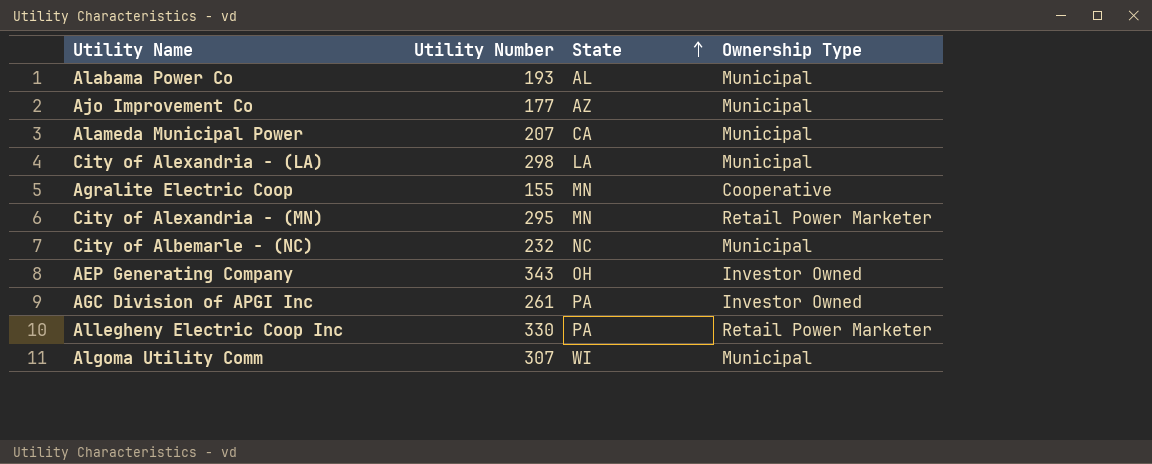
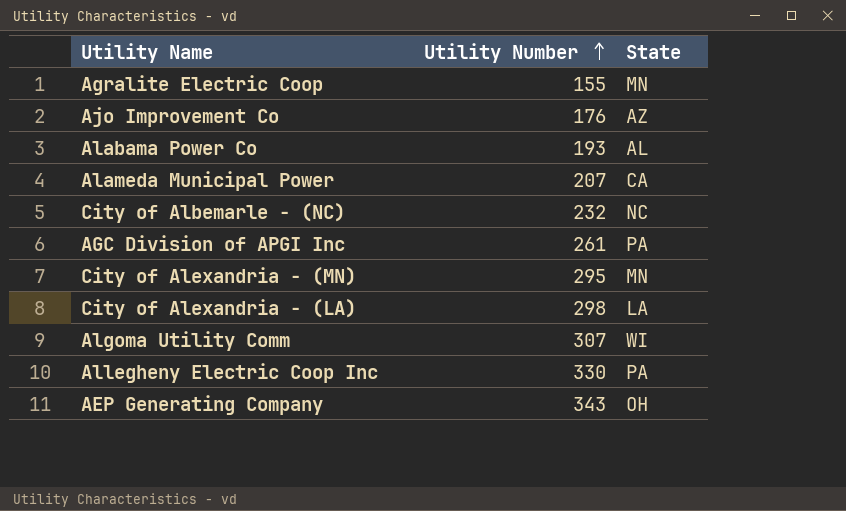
row order: State ascending -> Utility Number ascending
column Ownership Type | position: 4 -> none
Ajo Improvement Co | Utility Number: 177 -> 176

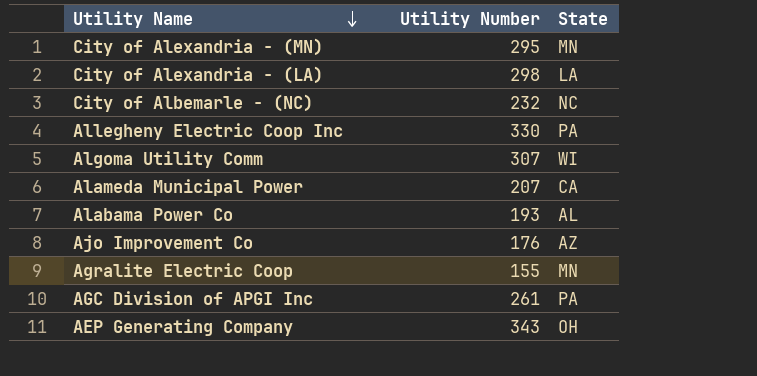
row order: Utility Number ascending -> Utility Name descending

